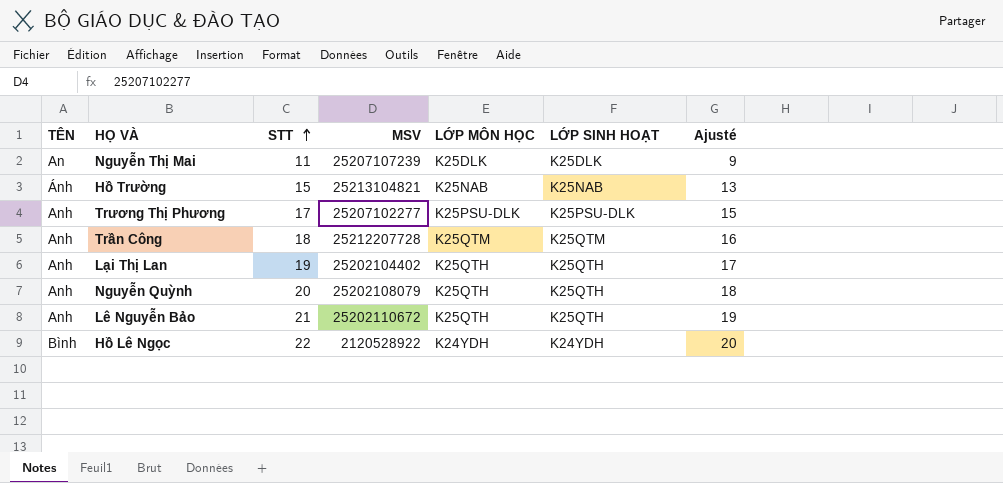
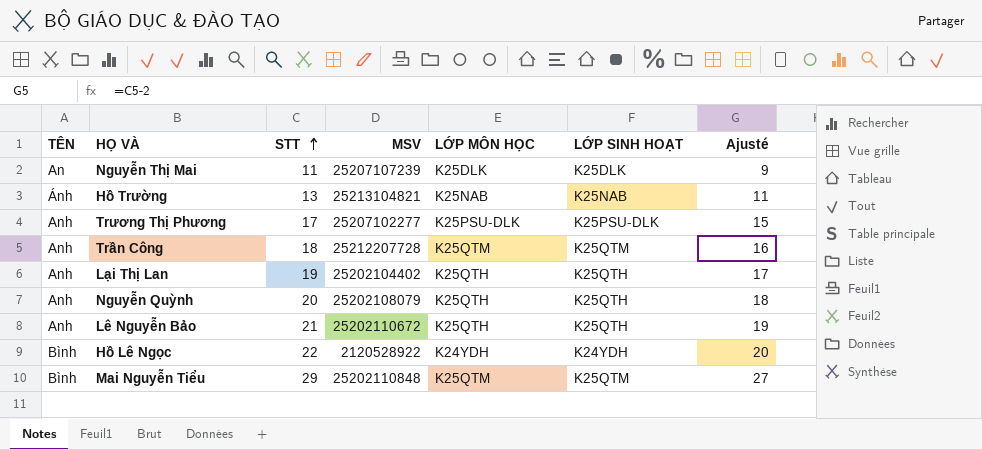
Hồ Trường | STT: 15 -> 13
Hồ Trường | Ajusté: 13 -> 11
row Mai Nguyễn Tiểu: none -> Bình | 29 | 25202110848 | K25QTM | K25QTM | 27

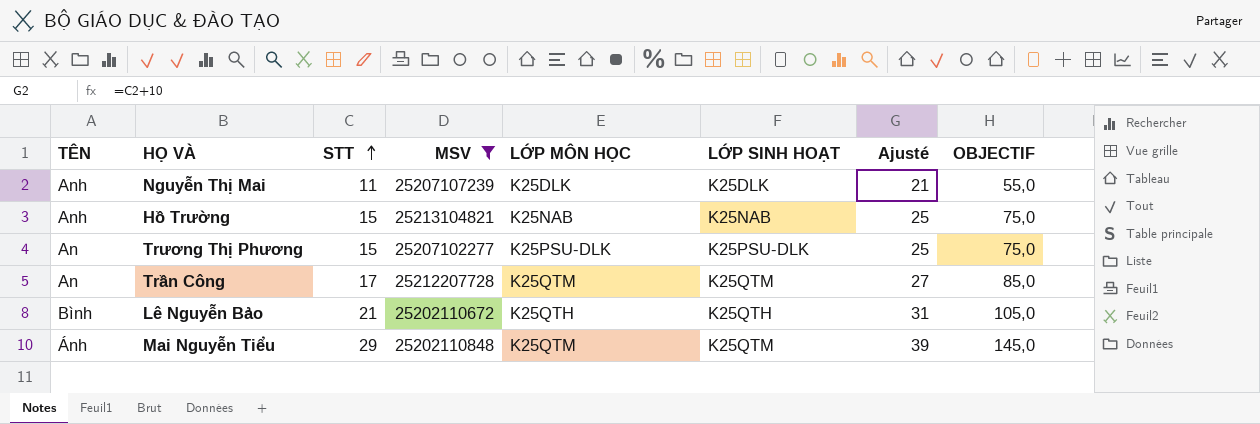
filter: none -> MSV >= 25202110672
column Ajusté | formula: [STT] - 2 -> [STT] + 10
column OBJECTIF | formula: none -> [STT] * 5
Nguyễn Thị Mai | TÊN: An -> Anh
Hồ Trường | TÊN: Ánh -> Anh
Hồ Trường | STT: 13 -> 15
Trương Thị Phương | TÊN: Anh -> An
Trương Thị Phương | STT: 17 -> 15
Trần Công | TÊN: Anh -> An
Trần Công | STT: 18 -> 17
Lê Nguyễn Bảo | TÊN: Anh -> Bình
Mai Nguyễn Tiểu | TÊN: Bình -> Ánh

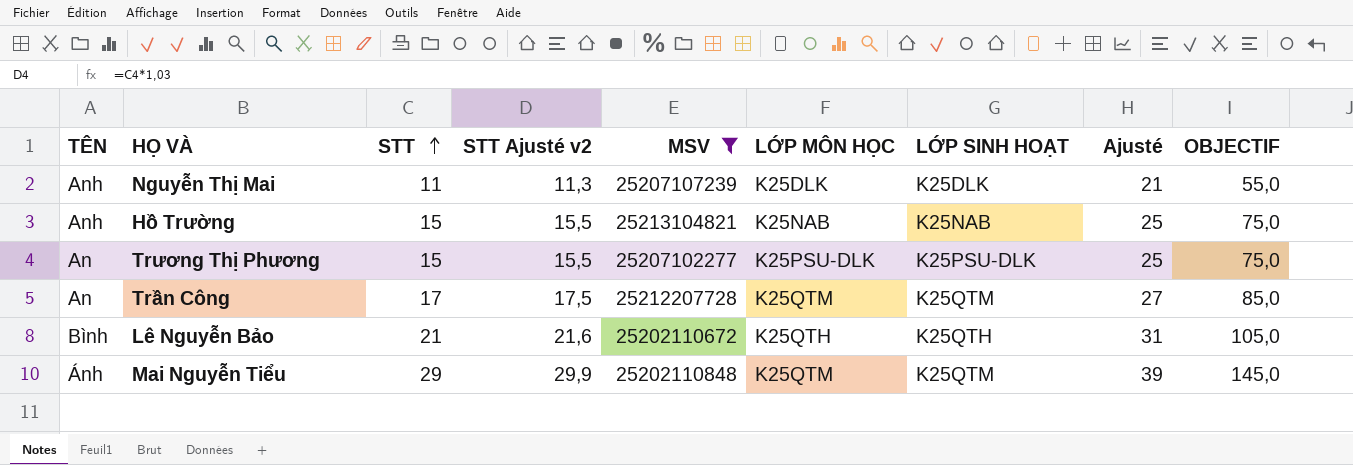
column STT Ajusté v2 | formula: none -> [STT] * 1,03

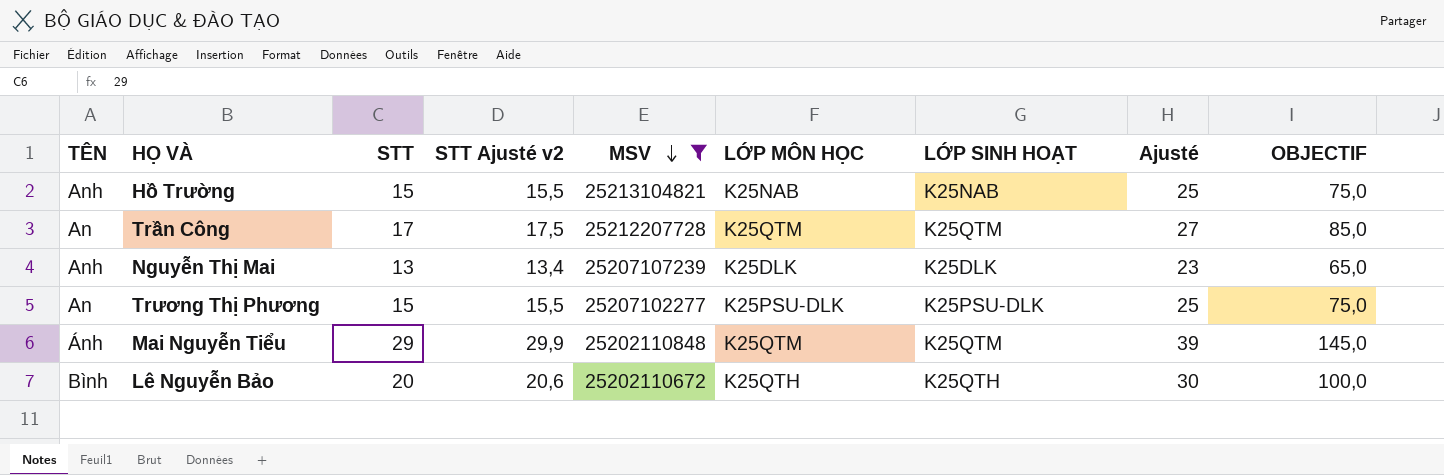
row order: STT ascending -> MSV descending
Nguyễn Thị Mai | STT: 11 -> 13
Nguyễn Thị Mai | STT Ajusté v2: 11,3 -> 13,4
Nguyễn Thị Mai | Ajusté: 21 -> 23
Nguyễn Thị Mai | OBJECTIF: 55,0 -> 65,0
Lê Nguyễn Bảo | STT: 21 -> 20
Lê Nguyễn Bảo | STT Ajusté v2: 21,6 -> 20,6
Lê Nguyễn Bảo | Ajusté: 31 -> 30
Lê Nguyễn Bảo | OBJECTIF: 105,0 -> 100,0

